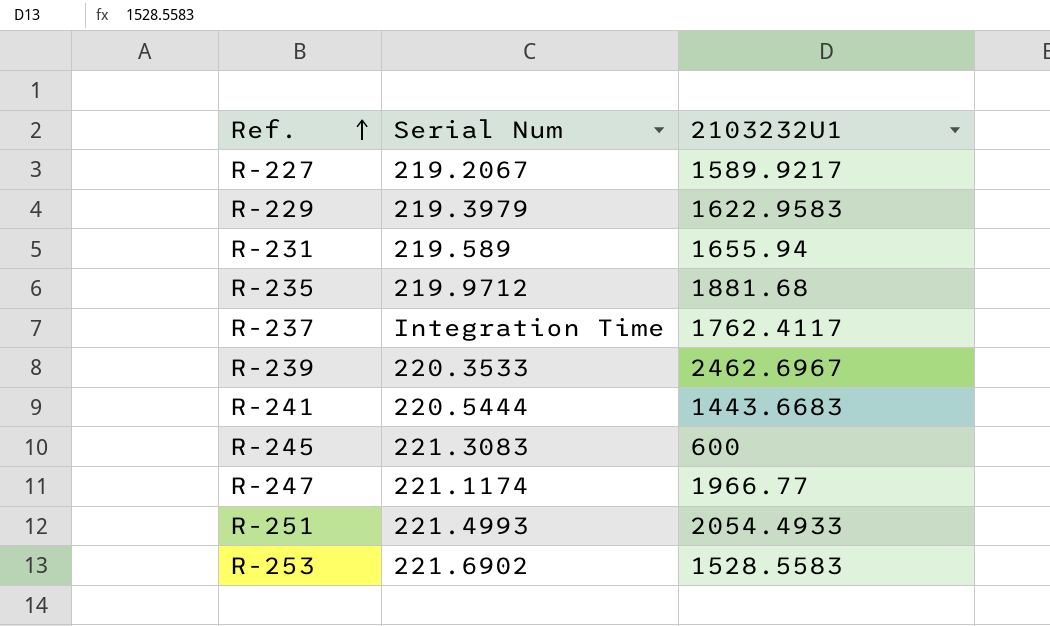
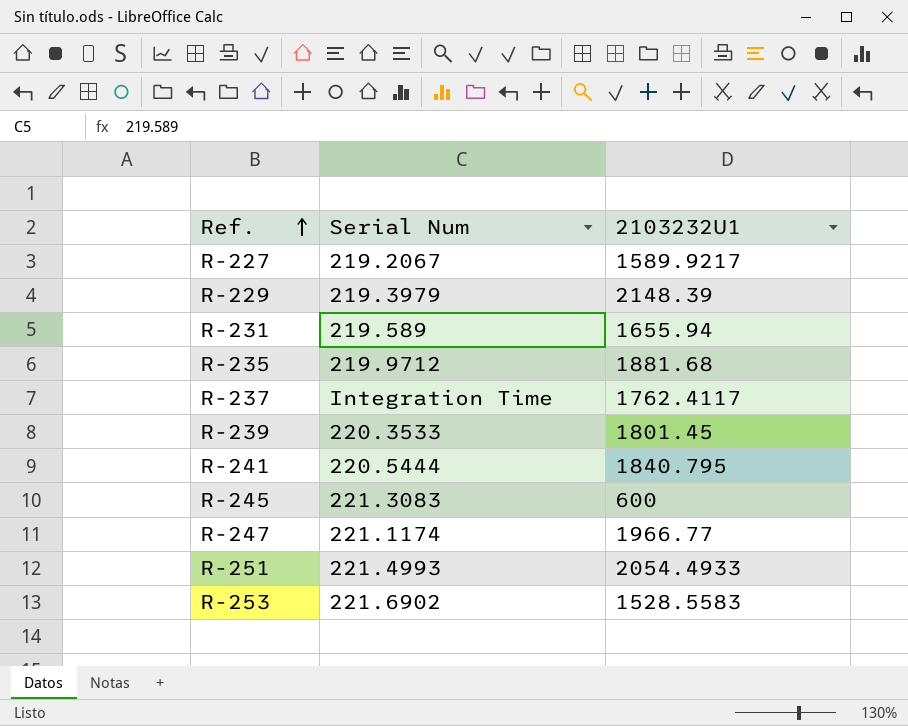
R-229 | 2103232U1: 1622.9583 -> 2148.39
R-239 | 2103232U1: 2462.6967 -> 1801.45
R-241 | 2103232U1: 1443.6683 -> 1840.795

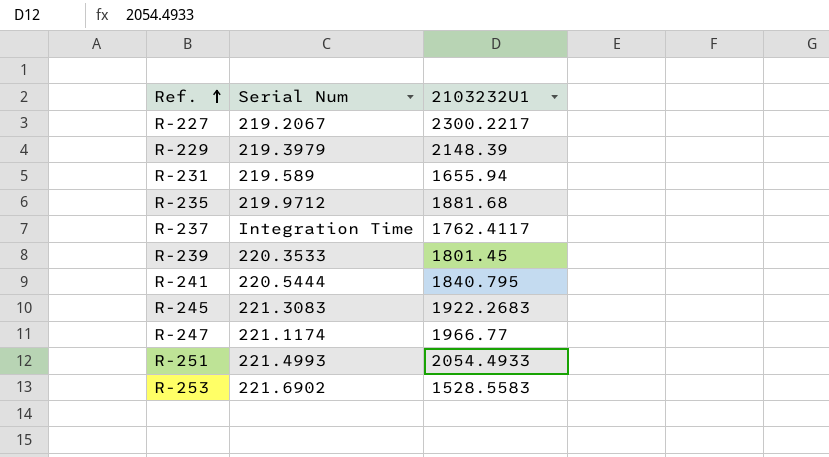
R-227 | 2103232U1: 1589.9217 -> 2300.2217
R-245 | 2103232U1: 600 -> 1922.2683

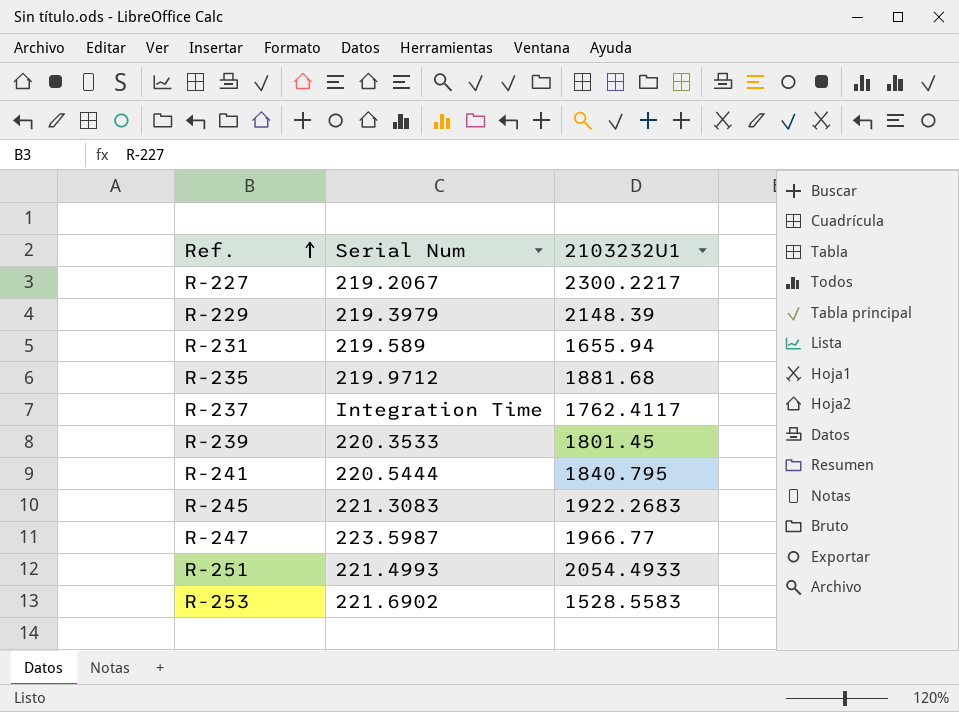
R-247 | Serial Num: 221.1174 -> 223.5987

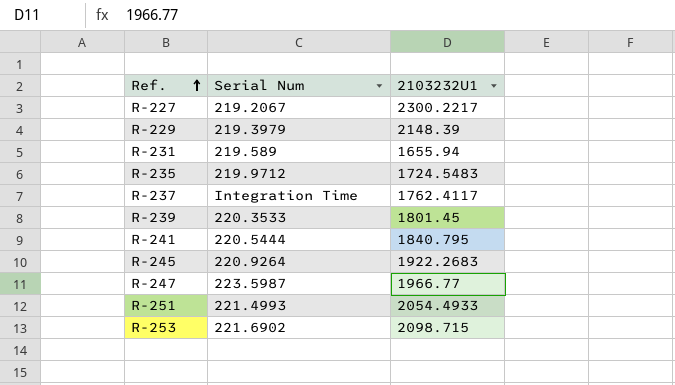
R-235 | 2103232U1: 1881.68 -> 1724.5483
R-245 | Serial Num: 221.3083 -> 220.9264
R-253 | 2103232U1: 1528.5583 -> 2098.715

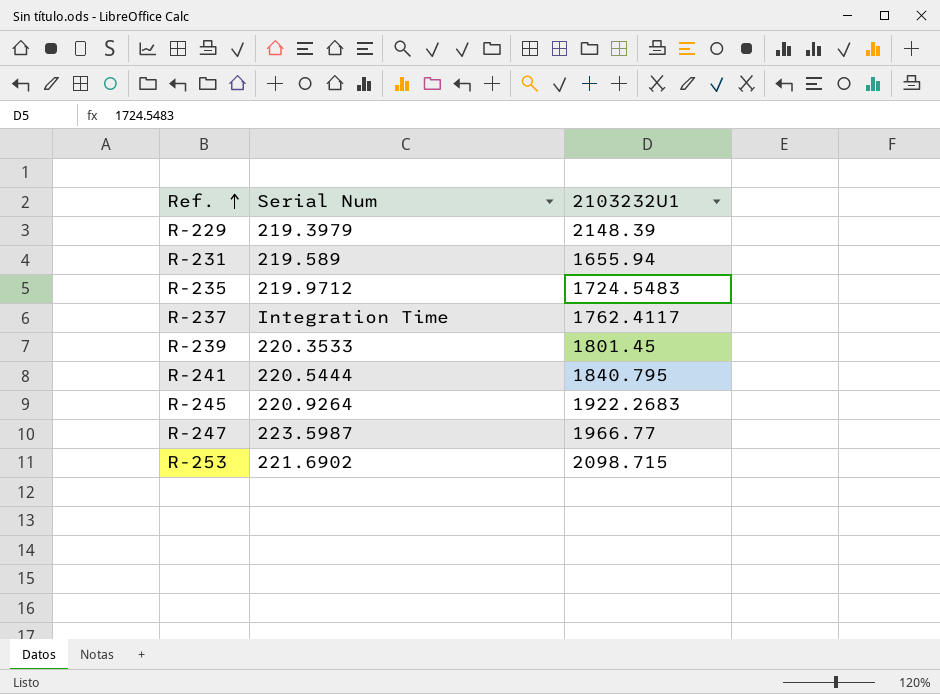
row R-227: 219.2067 | 2300.2217 -> none
row R-251: 221.4993 | 2054.4933 -> none

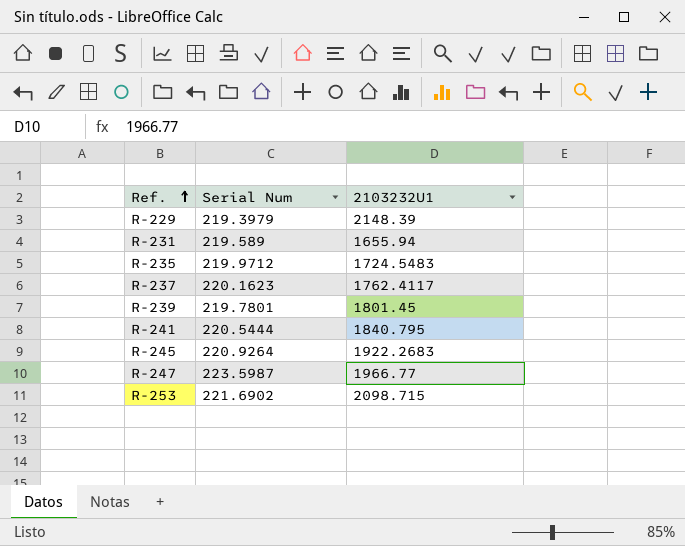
R-237 | Serial Num: Integration Time -> 220.1623
R-239 | Serial Num: 220.3533 -> 219.7801

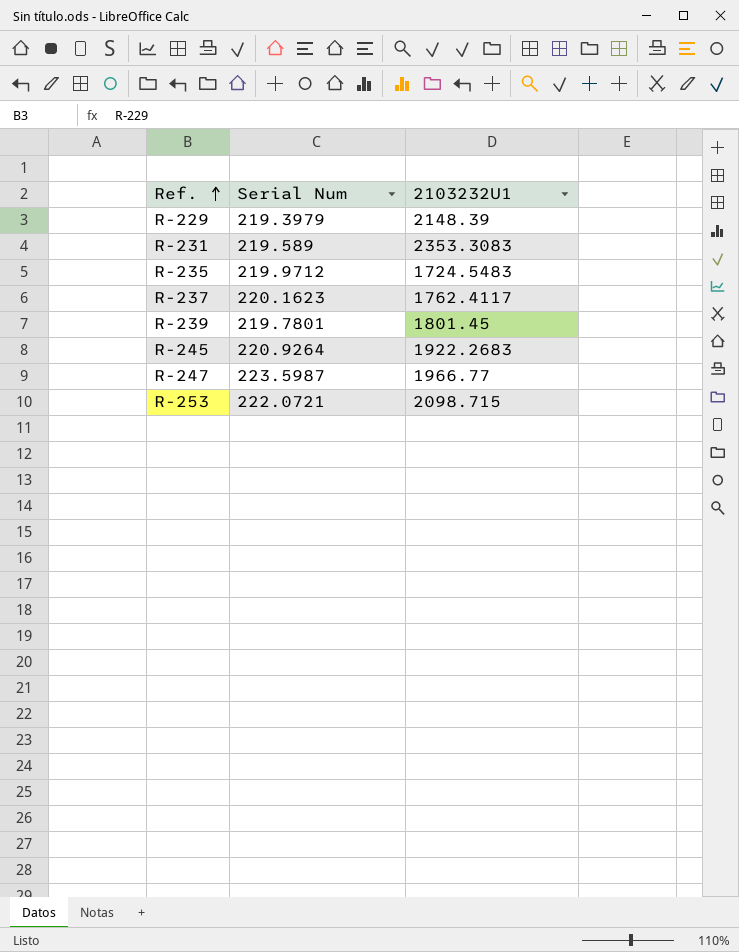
row R-241: 220.5444 | 1840.795 -> none
R-231 | 2103232U1: 1655.94 -> 2353.3083
R-253 | Serial Num: 221.6902 -> 222.0721

